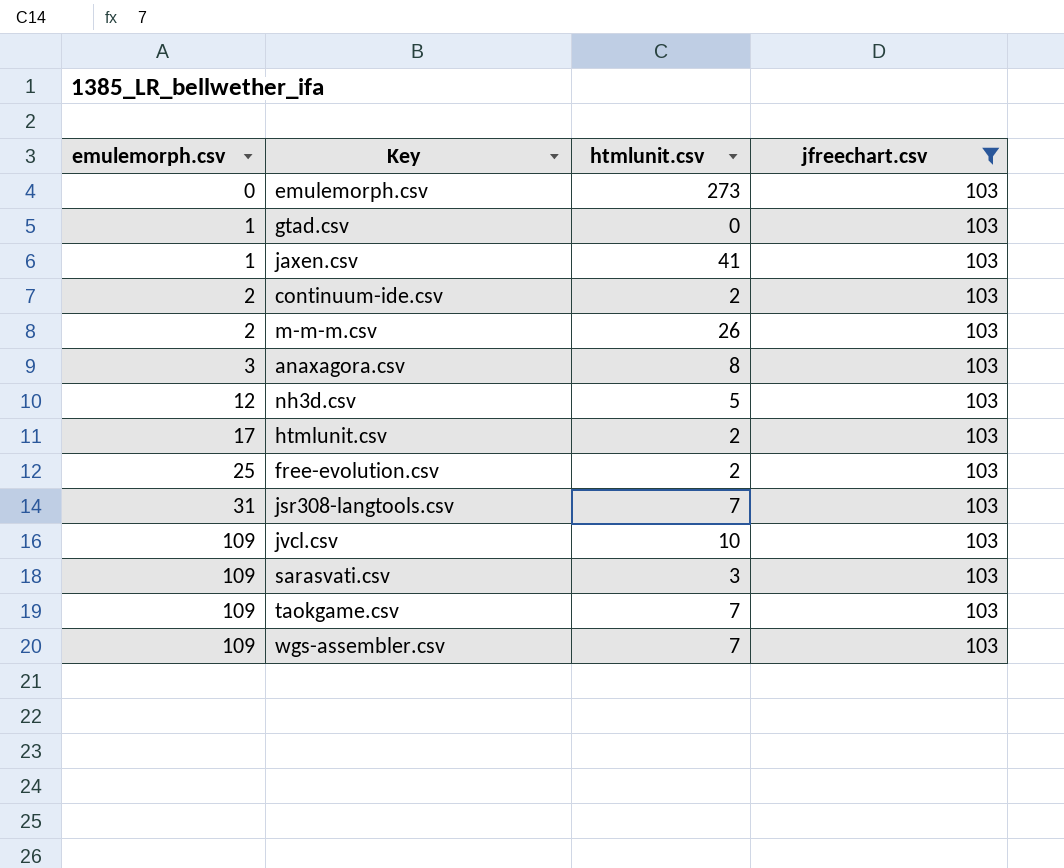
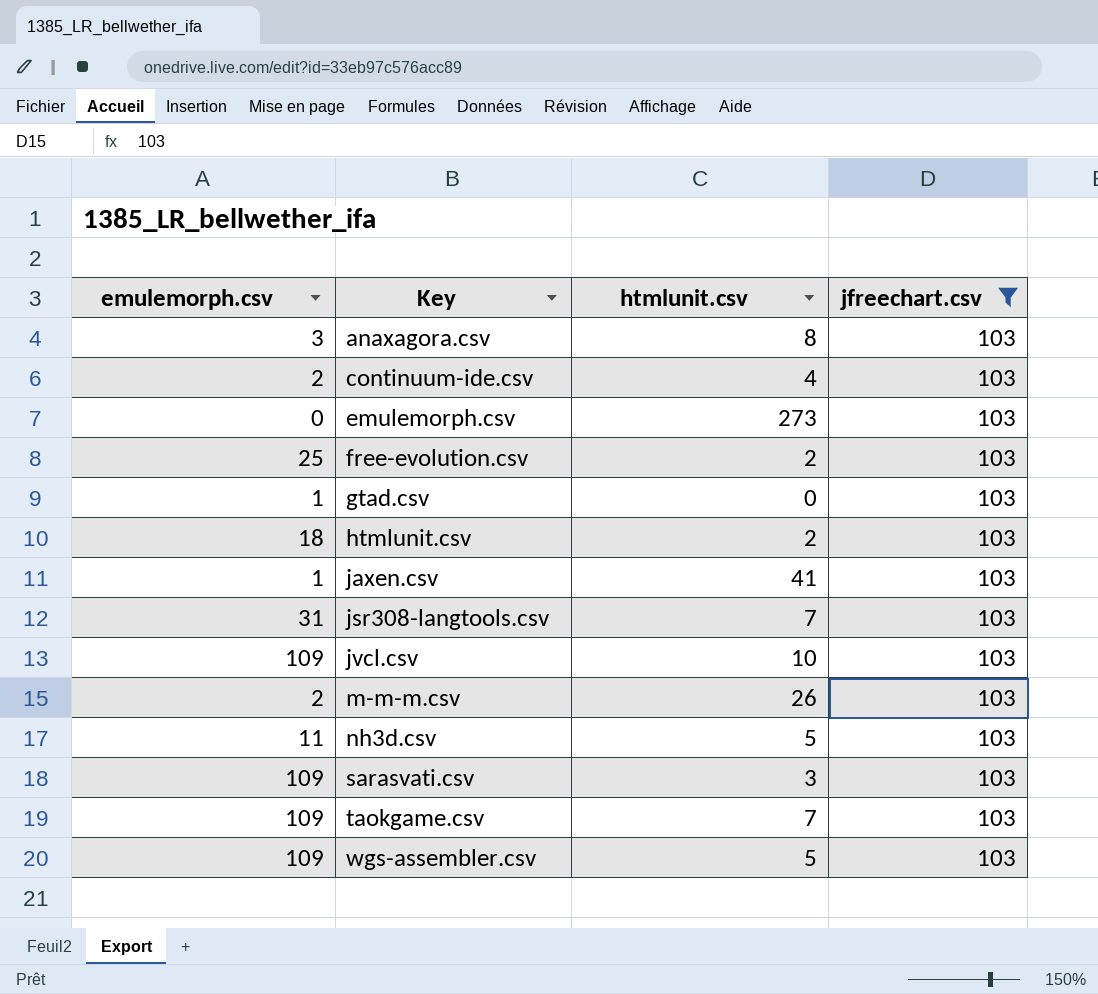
row order: emulemorph.csv ascending -> Key ascending
continuum-ide.csv | htmlunit.csv: 2 -> 4
htmlunit.csv | emulemorph.csv: 17 -> 18
nh3d.csv | emulemorph.csv: 12 -> 11
wgs-assembler.csv | htmlunit.csv: 7 -> 5

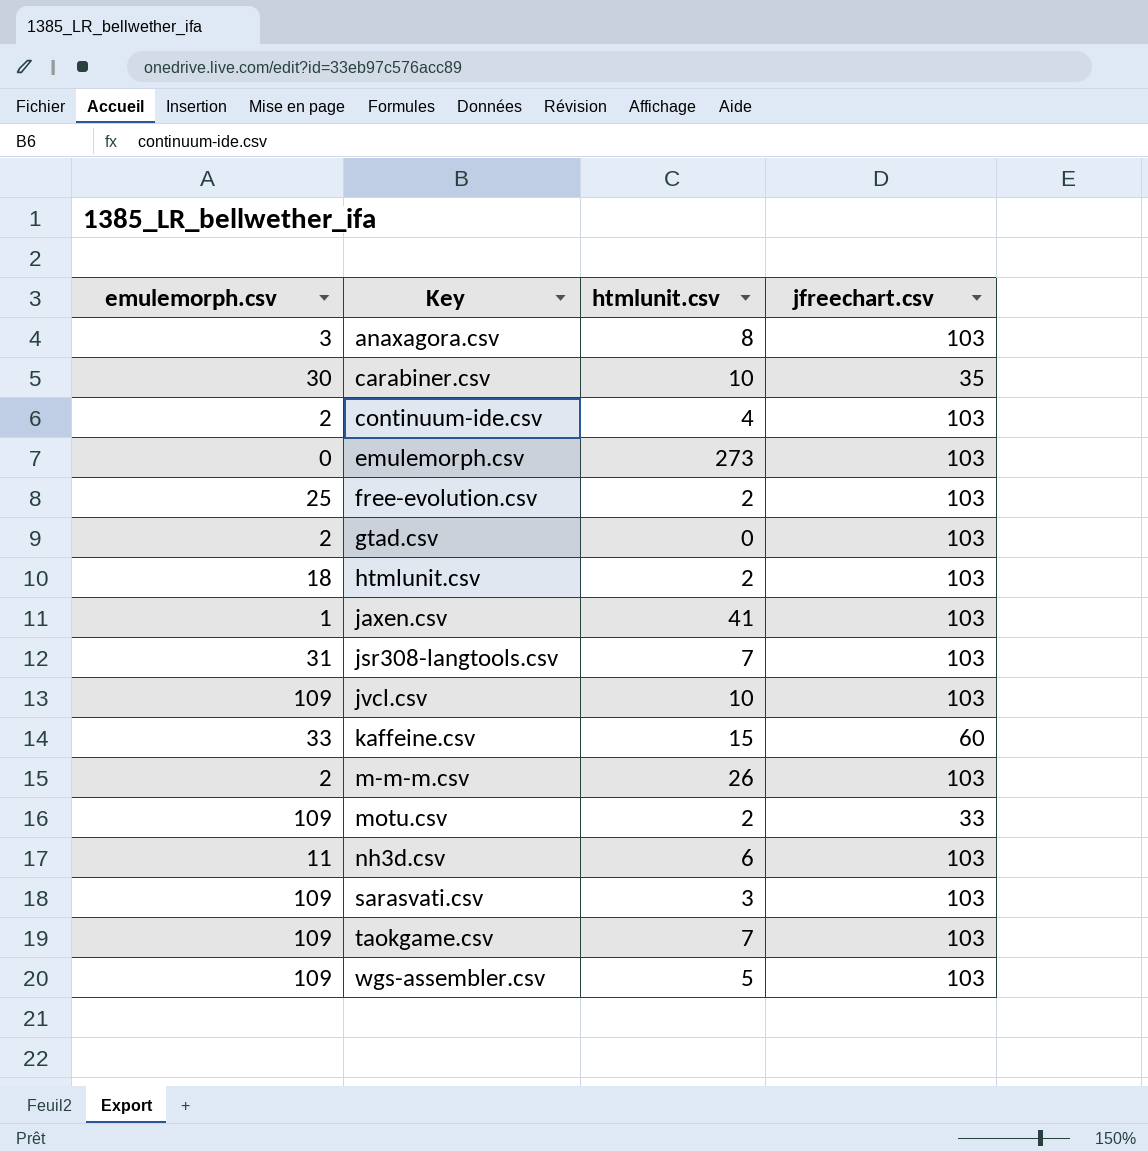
filter: jfreechart.csv = 103 -> none
gtad.csv | emulemorph.csv: 1 -> 2
nh3d.csv | htmlunit.csv: 5 -> 6

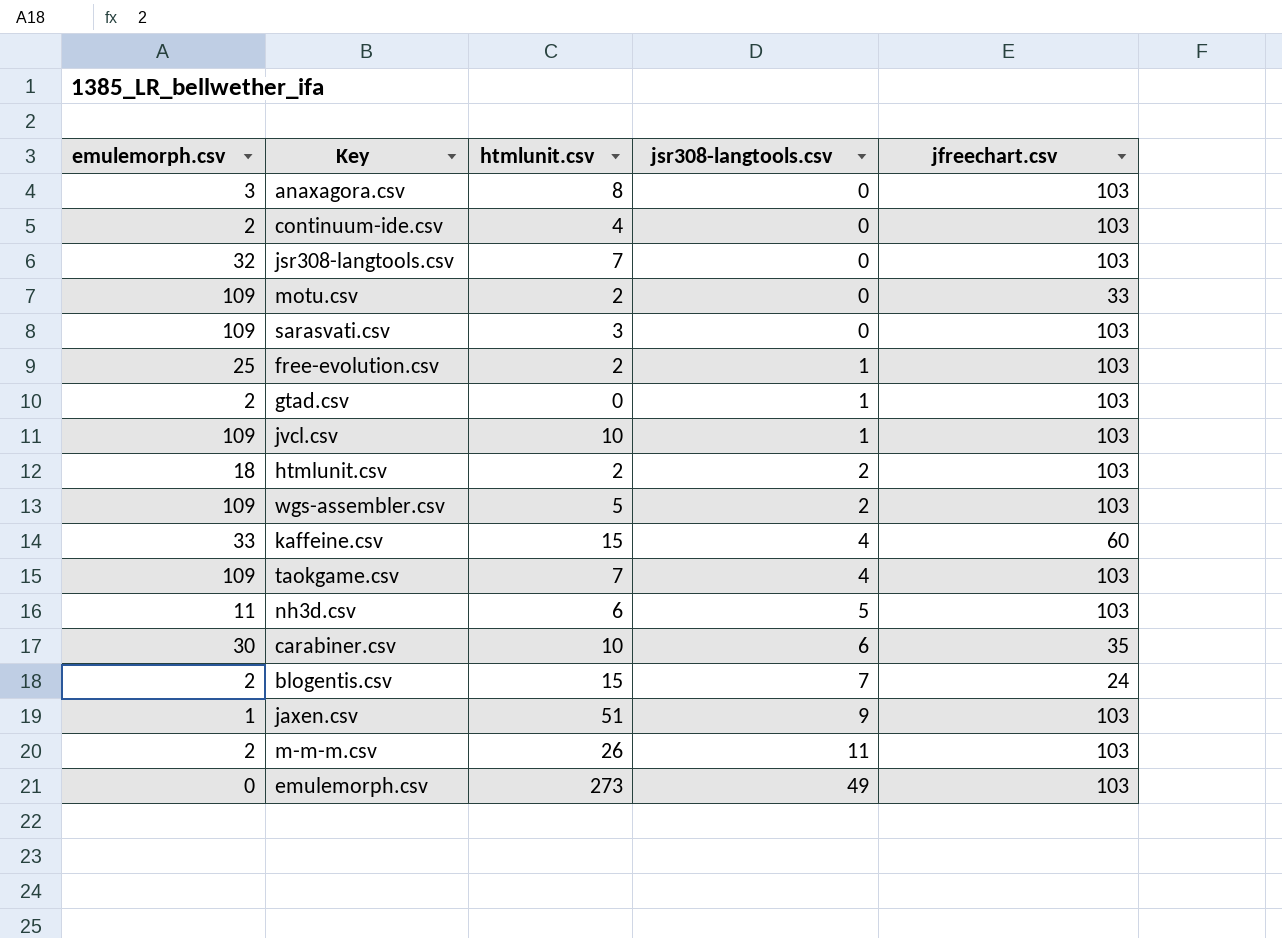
row order: Key ascending -> jsr308-langtools.csv ascending
column jsr308-langtools.csv | position: none -> 4
jsr308-langtools.csv | emulemorph.csv: 31 -> 32
row blogentis.csv: none -> 2 | 15 | 7 | 24
jaxen.csv | htmlunit.csv: 41 -> 51

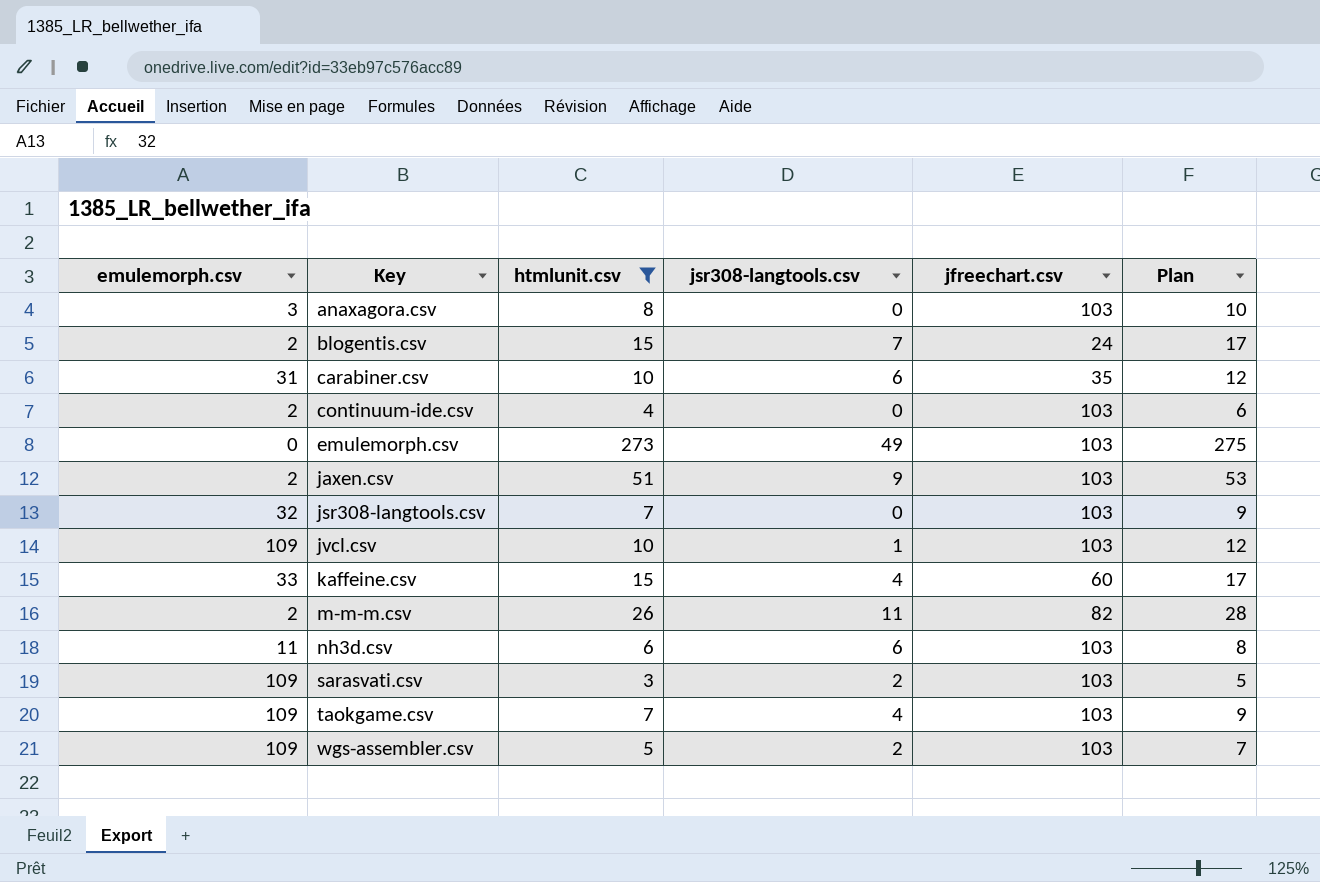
filter: none -> htmlunit.csv >= 3
row order: jsr308-langtools.csv ascending -> Key ascending
column Plan | formula: none -> [htmlunit.csv] + 2
carabiner.csv | emulemorph.csv: 30 -> 31
jaxen.csv | emulemorph.csv: 1 -> 2
m-m-m.csv | jfreechart.csv: 103 -> 82
nh3d.csv | jsr308-langtools.csv: 5 -> 6
sarasvati.csv | jsr308-langtools.csv: 0 -> 2

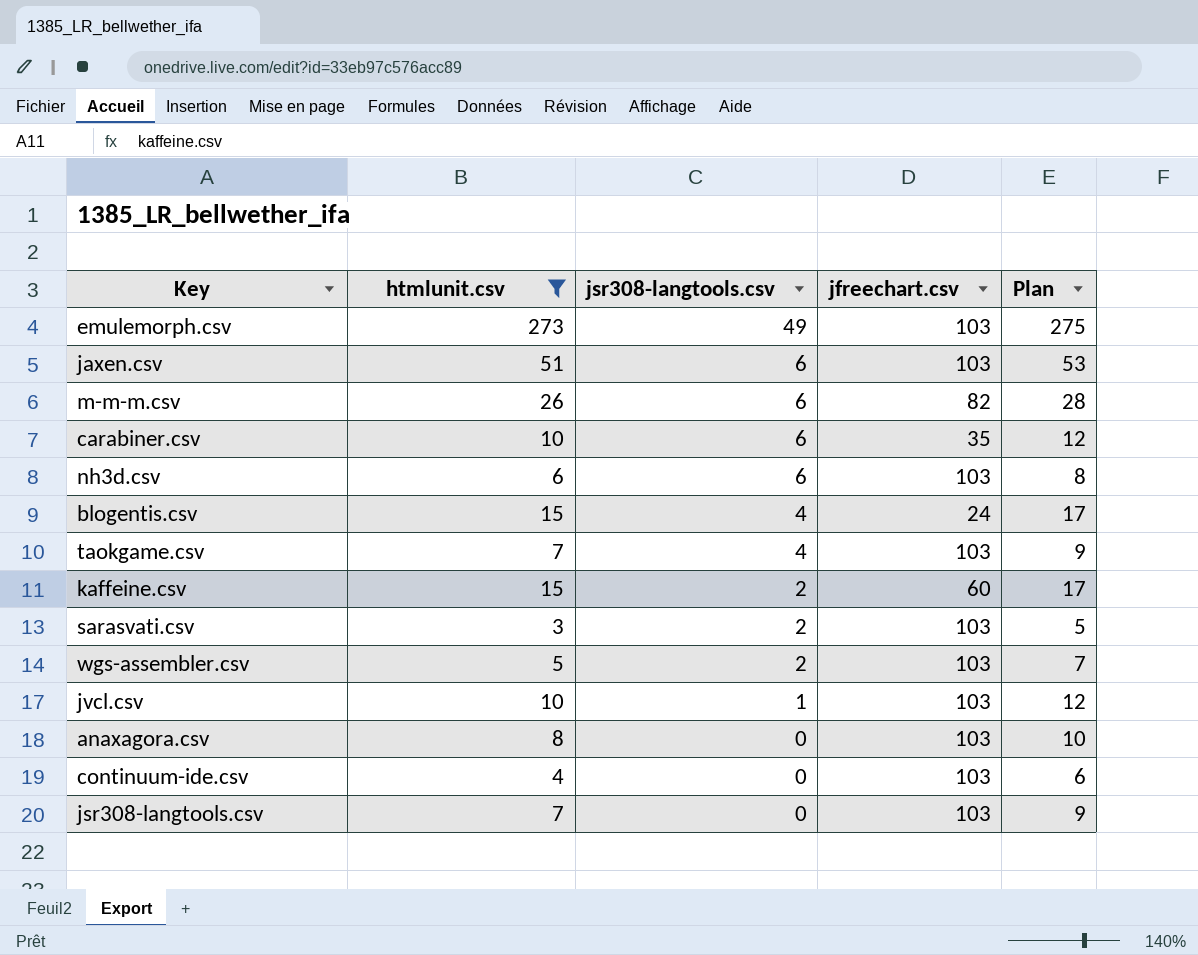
row order: Key ascending -> jsr308-langtools.csv descending
column emulemorph.csv | position: 1 -> none
jaxen.csv | jsr308-langtools.csv: 9 -> 6
m-m-m.csv | jsr308-langtools.csv: 11 -> 6
blogentis.csv | jsr308-langtools.csv: 7 -> 4
kaffeine.csv | jsr308-langtools.csv: 4 -> 2

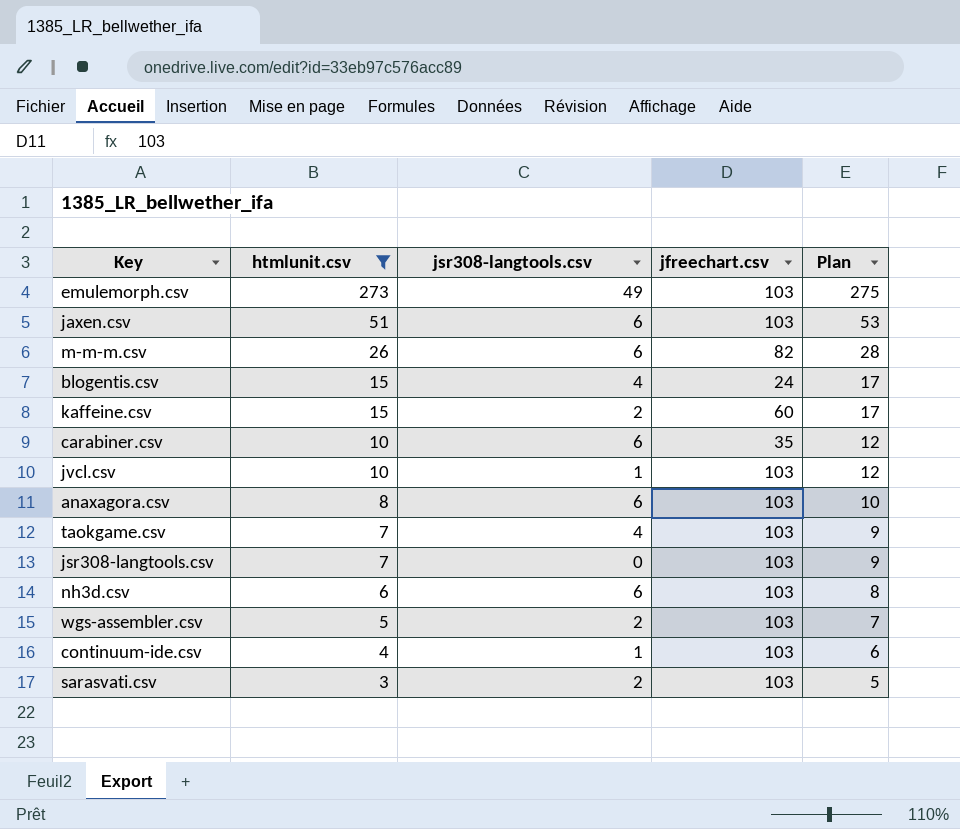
row order: jsr308-langtools.csv descending -> htmlunit.csv descending
anaxagora.csv | jsr308-langtools.csv: 0 -> 6
continuum-ide.csv | jsr308-langtools.csv: 0 -> 1

